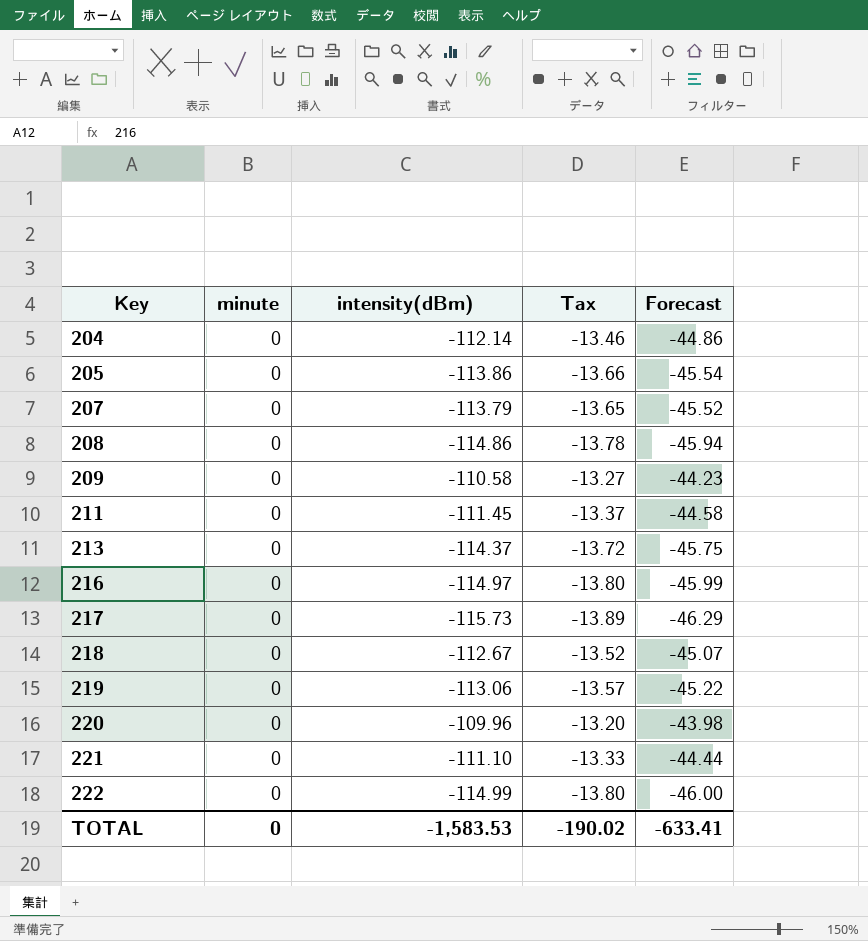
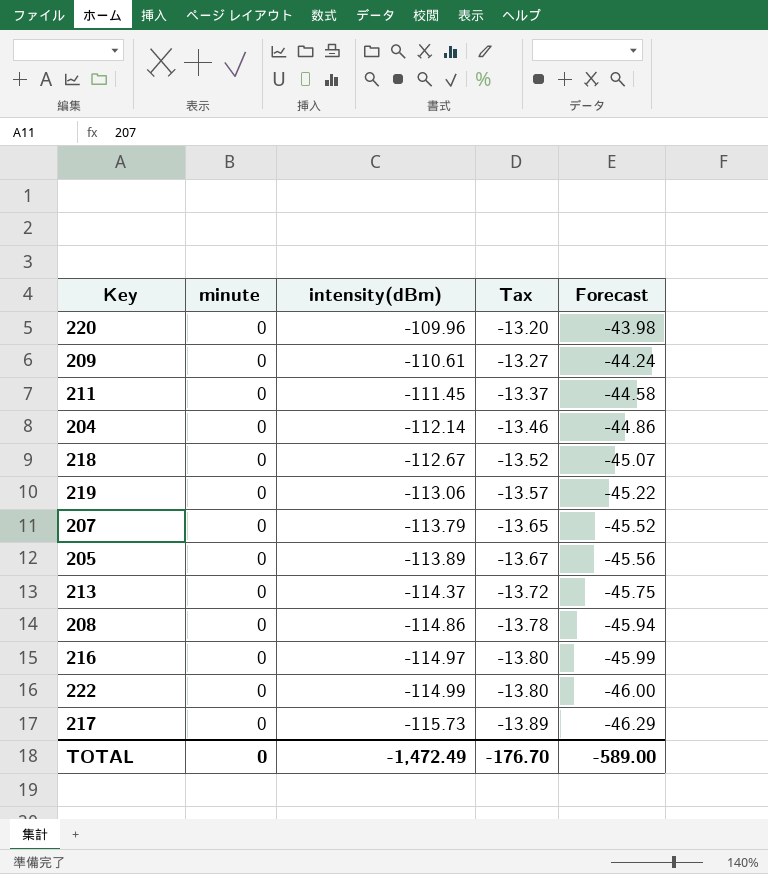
row order: Key ascending -> intensity(dBm) descending
row 221: 0 | -111.10 | -13.33 | -44.44 -> none
209 | intensity(dBm): -110.58 -> -110.61
209 | Forecast: -44.23 -> -44.24
205 | intensity(dBm): -113.86 -> -113.89
205 | Tax: -13.66 -> -13.67
205 | Forecast: -45.54 -> -45.56
TOTAL | intensity(dBm): -1,583.53 -> -1,472.49
TOTAL | Tax: -190.02 -> -176.70
TOTAL | Forecast: -633.41 -> -589.00

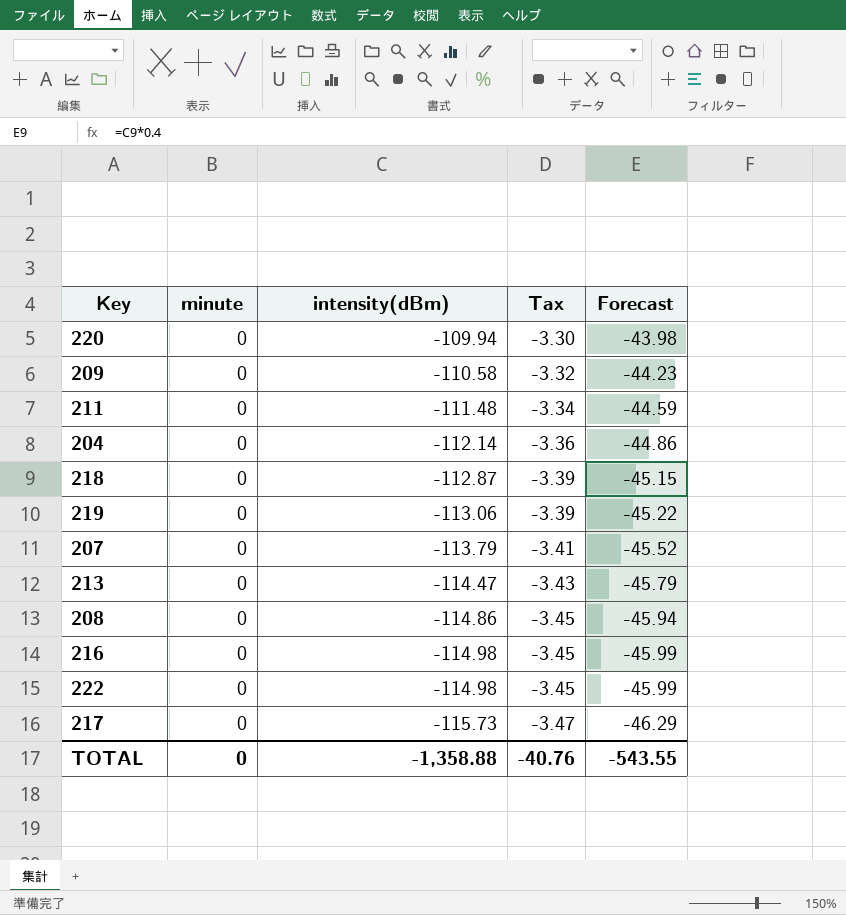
column Tax | formula: [intensity(dBm)] * 0.12 -> [intensity(dBm)] * 0.03
row 205: 0 | -113.89 | -13.67 | -45.56 -> none
220 | intensity(dBm): -109.96 -> -109.94
209 | intensity(dBm): -110.61 -> -110.58
209 | Forecast: -44.24 -> -44.23
211 | intensity(dBm): -111.45 -> -111.48
211 | Forecast: -44.58 -> -44.59
218 | intensity(dBm): -112.67 -> -112.87
218 | Forecast: -45.07 -> -45.15
213 | intensity(dBm): -114.37 -> -114.47
213 | Forecast: -45.75 -> -45.79
216 | intensity(dBm): -114.97 -> -114.98
222 | intensity(dBm): -114.99 -> -114.98
222 | Forecast: -46.00 -> -45.99
TOTAL | intensity(dBm): -1,472.49 -> -1,358.88
TOTAL | Tax: -176.70 -> -40.76
TOTAL | Forecast: -589.00 -> -543.55

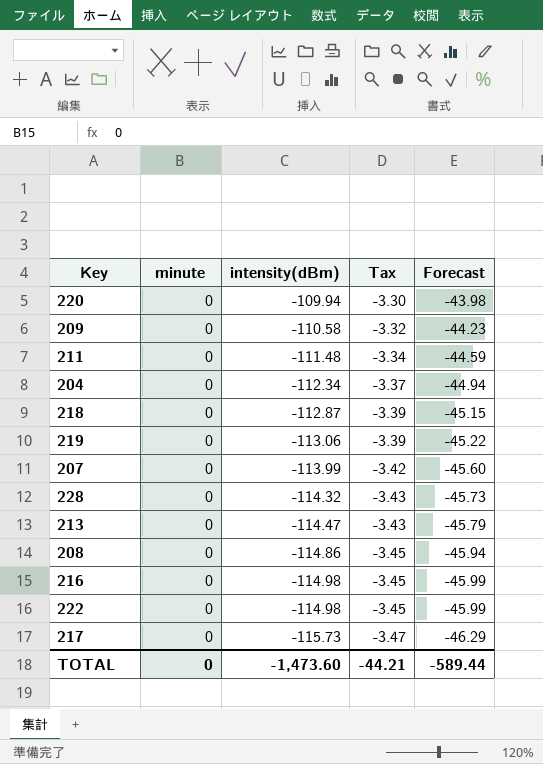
204 | intensity(dBm): -112.14 -> -112.34
204 | Tax: -3.36 -> -3.37
204 | Forecast: -44.86 -> -44.94
207 | intensity(dBm): -113.79 -> -113.99
207 | Tax: -3.41 -> -3.42
207 | Forecast: -45.52 -> -45.60
row 228: none -> 0 | -114.32 | -3.43 | -45.73
TOTAL | intensity(dBm): -1,358.88 -> -1,473.60
TOTAL | Tax: -40.76 -> -44.21
TOTAL | Forecast: -543.55 -> -589.44

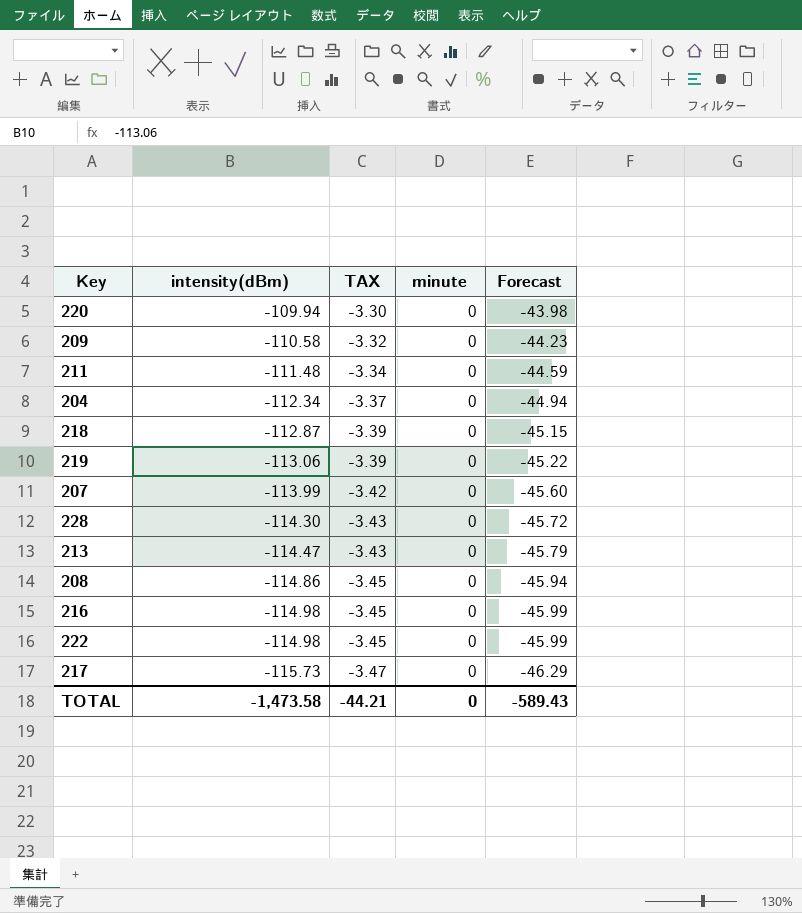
column name: Tax -> TAX
column minute | position: 2 -> 4
228 | intensity(dBm): -114.32 -> -114.30
228 | Forecast: -45.73 -> -45.72
TOTAL | intensity(dBm): -1,473.60 -> -1,473.58
TOTAL | Forecast: -589.44 -> -589.43

